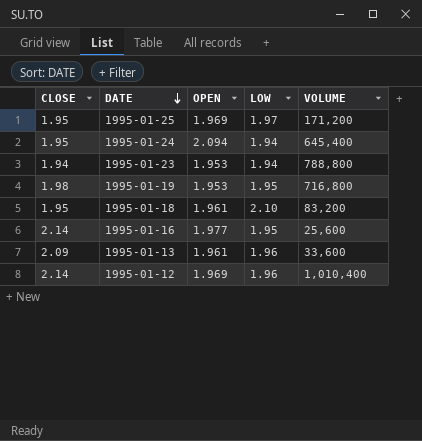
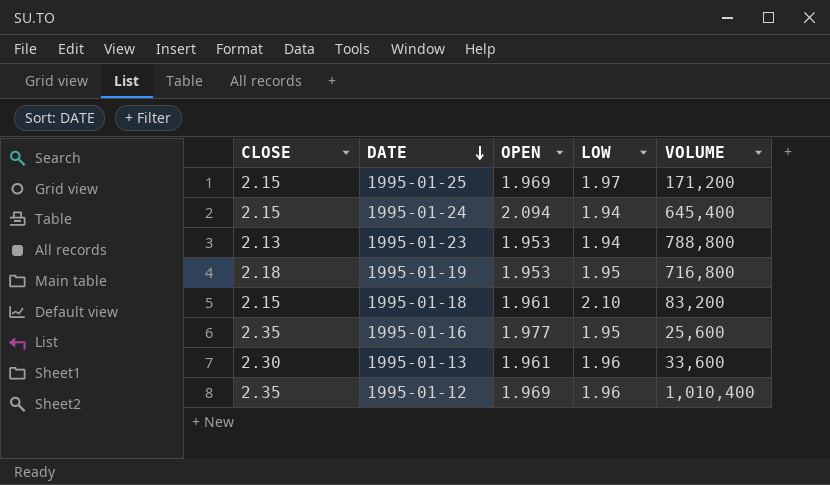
1995-01-25 | CLOSE: 1.95 -> 2.15
1995-01-24 | CLOSE: 1.95 -> 2.15
1995-01-23 | CLOSE: 1.94 -> 2.13
1995-01-19 | CLOSE: 1.98 -> 2.18
1995-01-18 | CLOSE: 1.95 -> 2.15
1995-01-16 | CLOSE: 2.14 -> 2.35
1995-01-13 | CLOSE: 2.09 -> 2.30
1995-01-12 | CLOSE: 2.14 -> 2.35

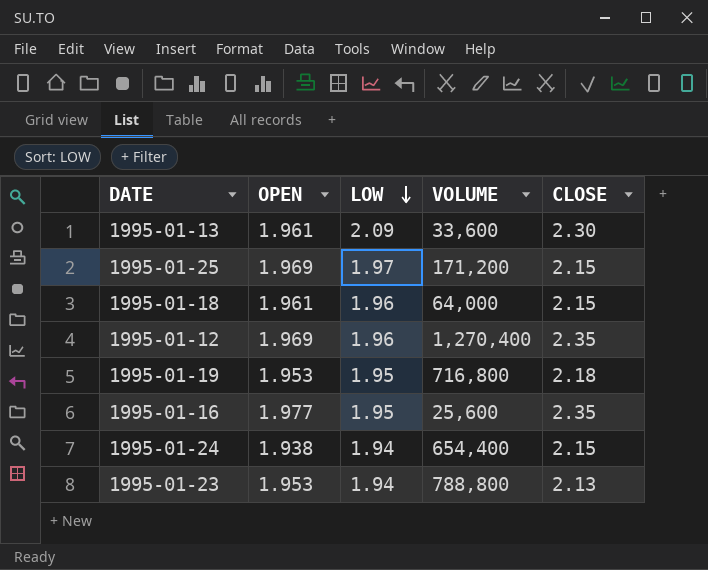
row order: DATE descending -> LOW descending
column CLOSE | position: 1 -> 5
1995-01-13 | LOW: 1.96 -> 2.09
1995-01-18 | LOW: 2.10 -> 1.96
1995-01-18 | VOLUME: 83,200 -> 64,000
1995-01-12 | VOLUME: 1,010,400 -> 1,270,400
1995-01-24 | OPEN: 2.094 -> 1.938
1995-01-24 | VOLUME: 645,400 -> 654,400

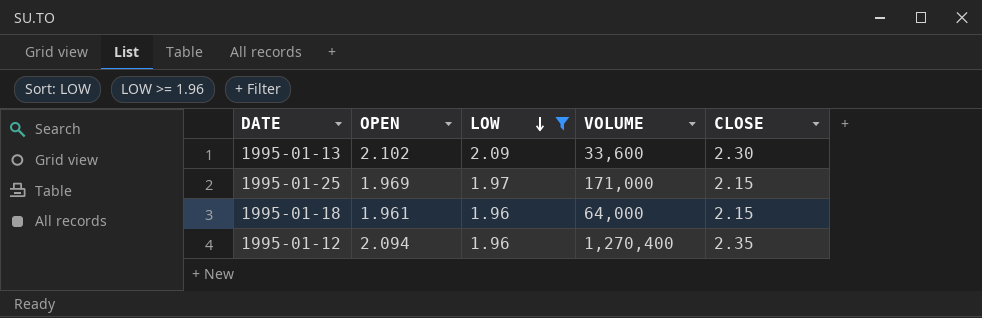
filter: none -> LOW >= 1.96
1995-01-13 | OPEN: 1.961 -> 2.102
1995-01-25 | VOLUME: 171,200 -> 171,000
1995-01-12 | OPEN: 1.969 -> 2.094

